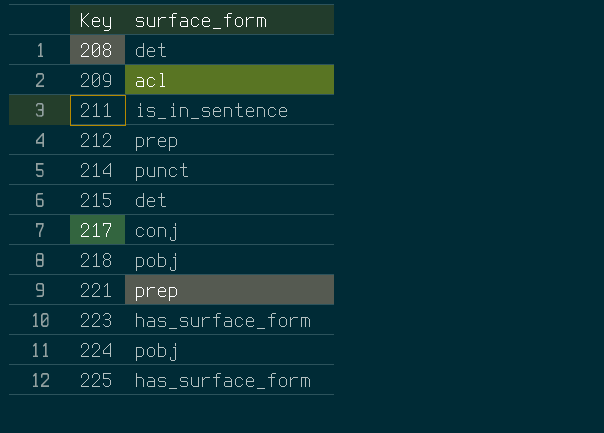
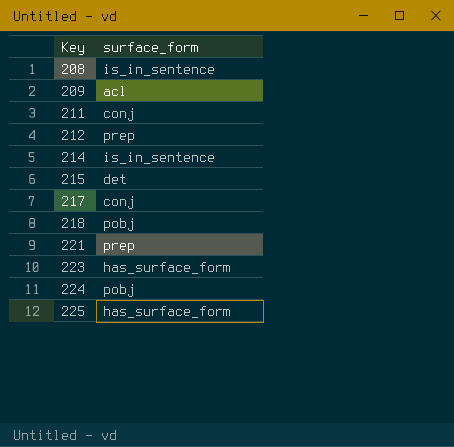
208 | surface_form: det -> is_in_sentence
211 | surface_form: is_in_sentence -> conj
214 | surface_form: punct -> is_in_sentence

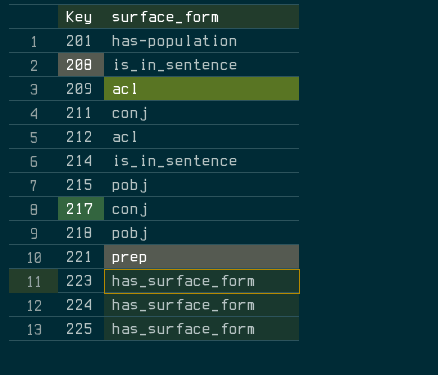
row 201: none -> has-population
212 | surface_form: prep -> acl
215 | surface_form: det -> pobj
224 | surface_form: pobj -> has_surface_form

